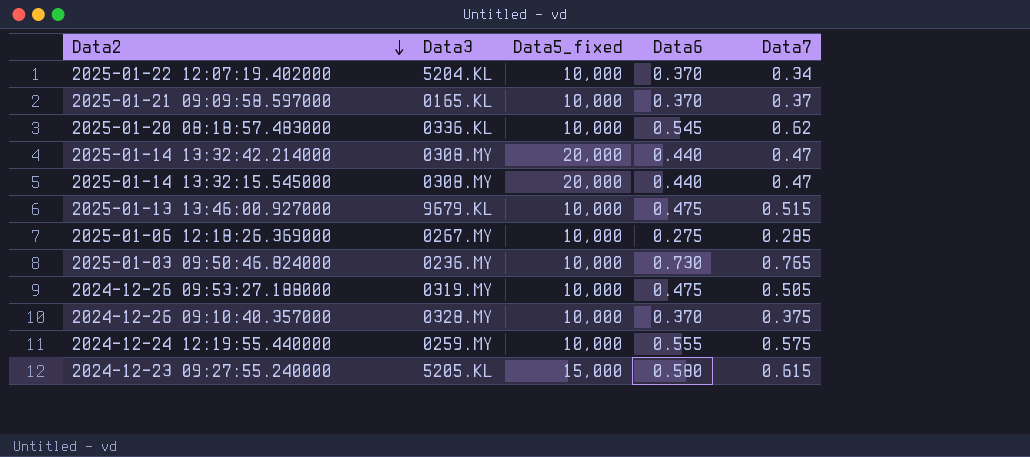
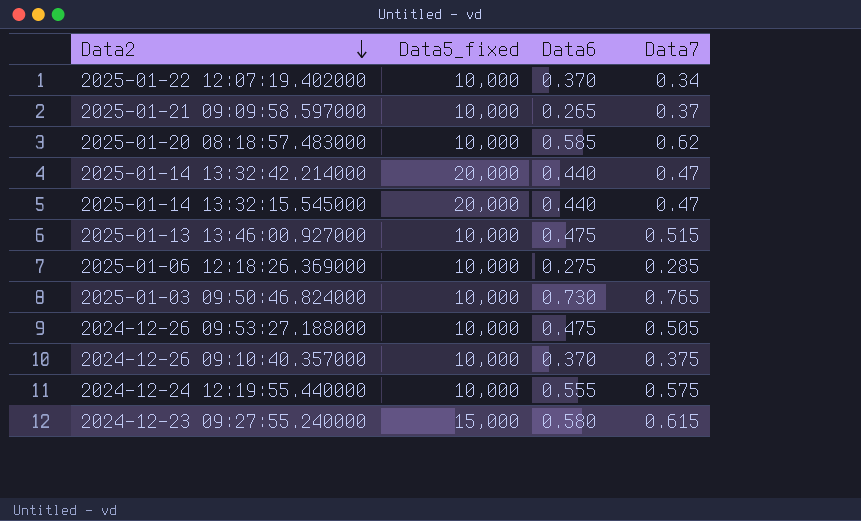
column Data3 | position: 2 -> none
2025-01-21 09:09:58.597000 | Data6: 0.370 -> 0.265
2025-01-20 08:18:57.483000 | Data6: 0.545 -> 0.585

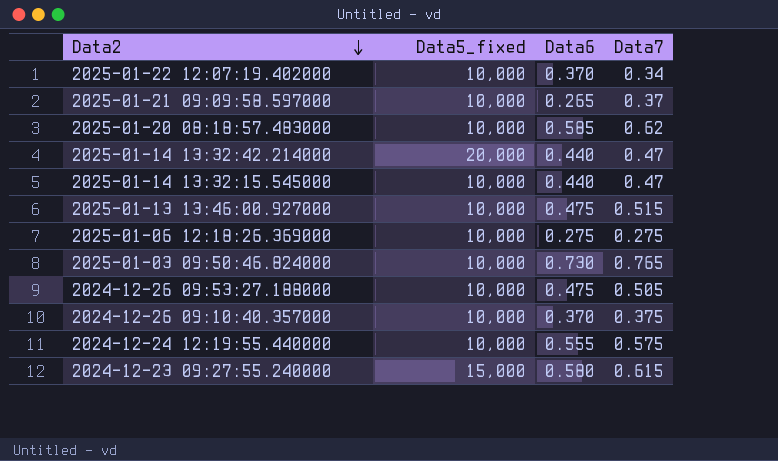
2025-01-14 13:32:15.545000 | Data5_fixed: 20,000 -> 10,000
2025-01-06 12:18:26.369000 | Data7: 0.285 -> 0.275

